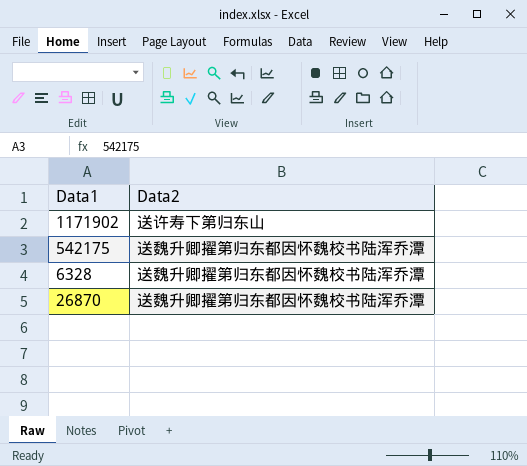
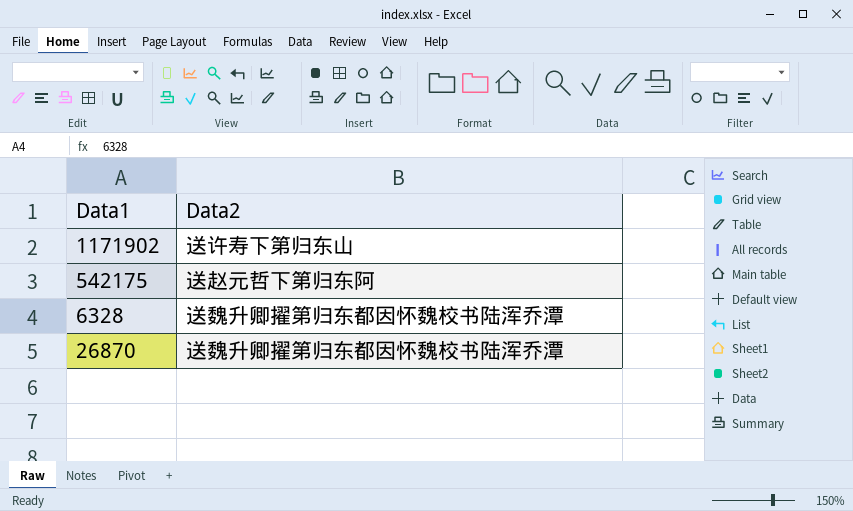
542175 | Data2: 送魏升卿擢第归东都因怀魏校书陆浑乔潭 -> 送赵元哲下第归东阿

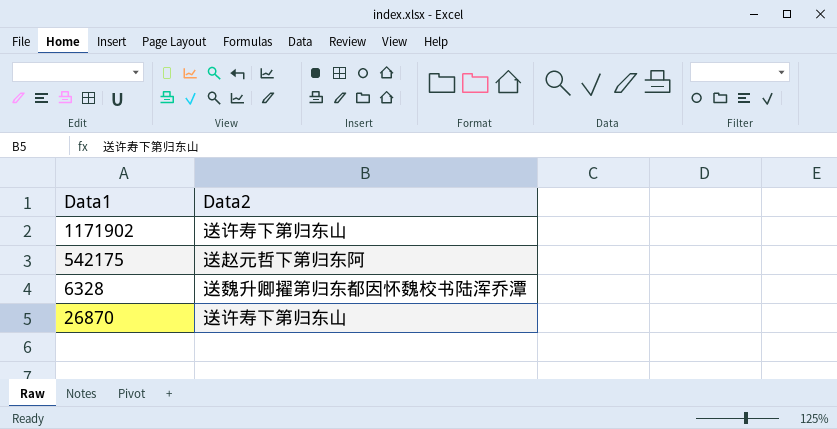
26870 | Data2: 送魏升卿擢第归东都因怀魏校书陆浑乔潭 -> 送许寿下第归东山

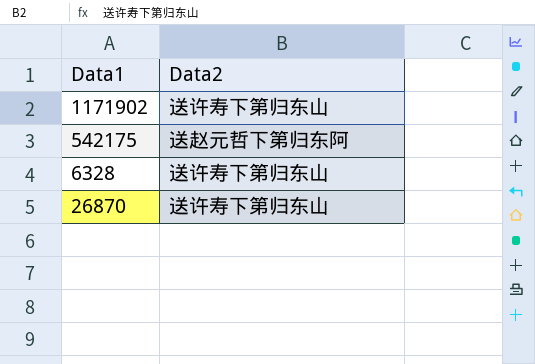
6328 | Data2: 送魏升卿擢第归东都因怀魏校书陆浑乔潭 -> 送许寿下第归东山

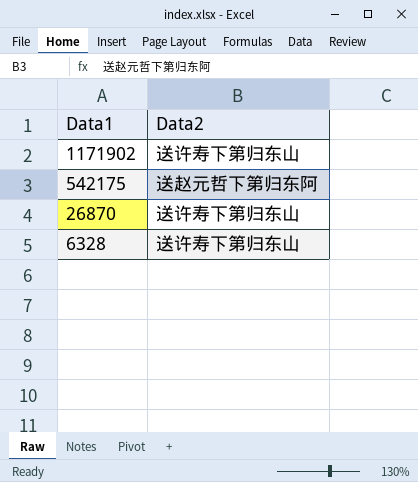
row order: none -> Data1 descending

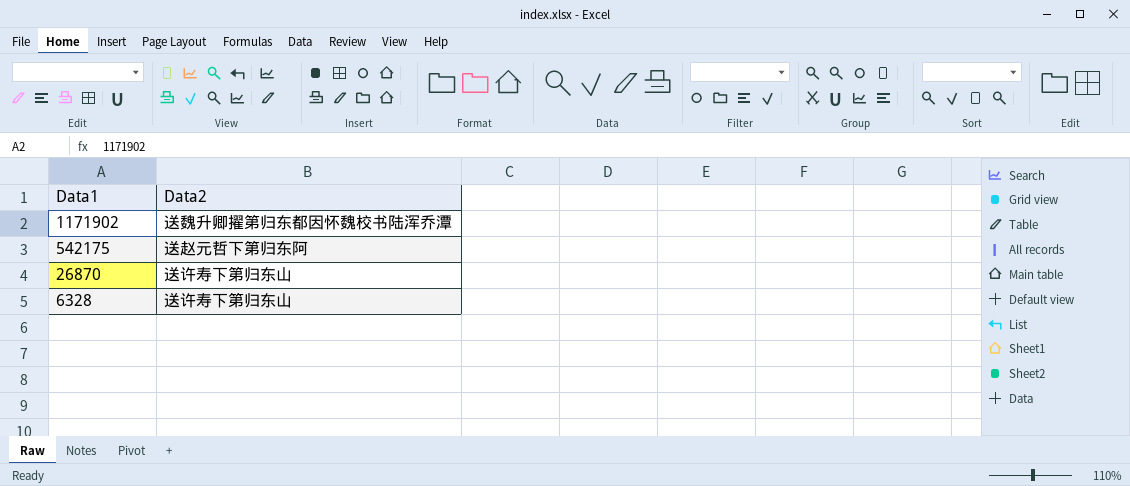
1171902 | Data2: 送许寿下第归东山 -> 送魏升卿擢第归东都因怀魏校书陆浑乔潭

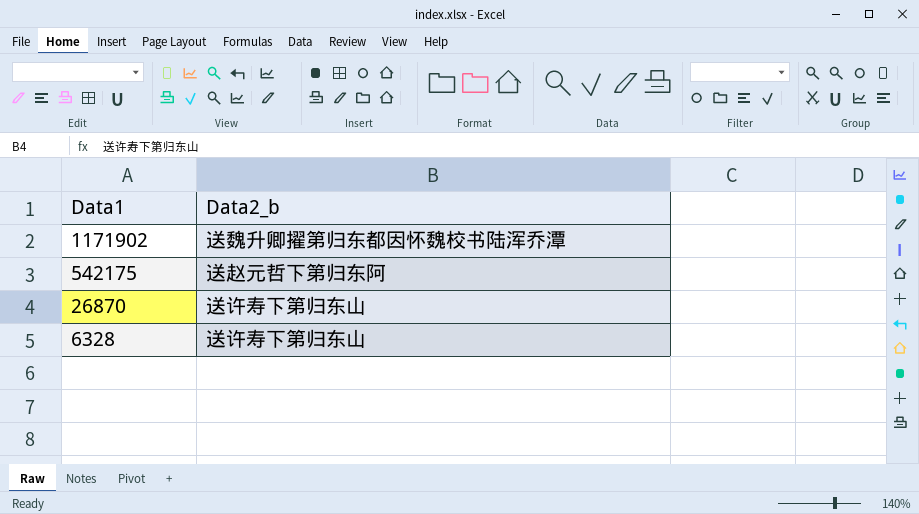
column name: Data2 -> Data2_b

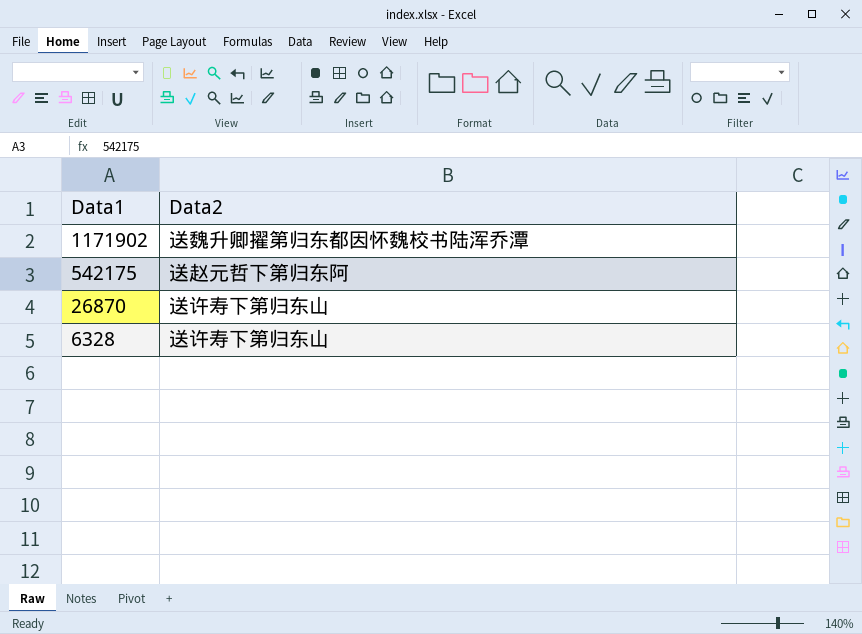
column name: Data2_b -> Data2

